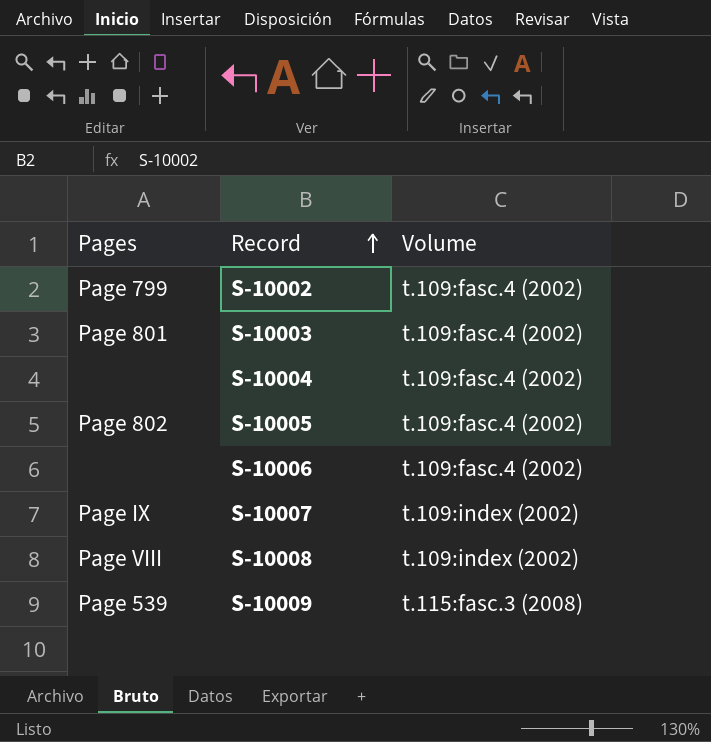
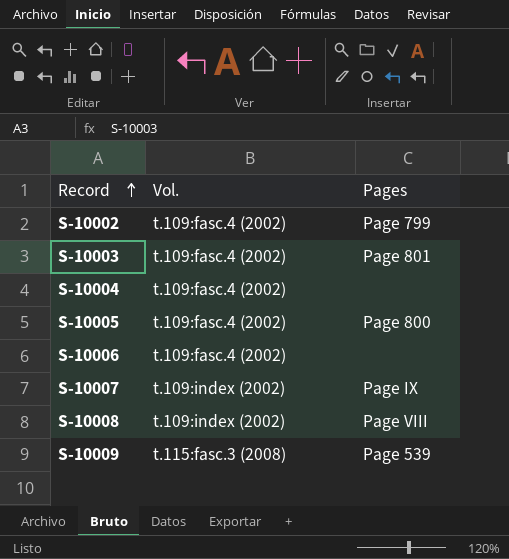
column name: Volume -> Vol.
column Pages | position: 1 -> 3
S-10005 | Pages: Page 802 -> Page 800

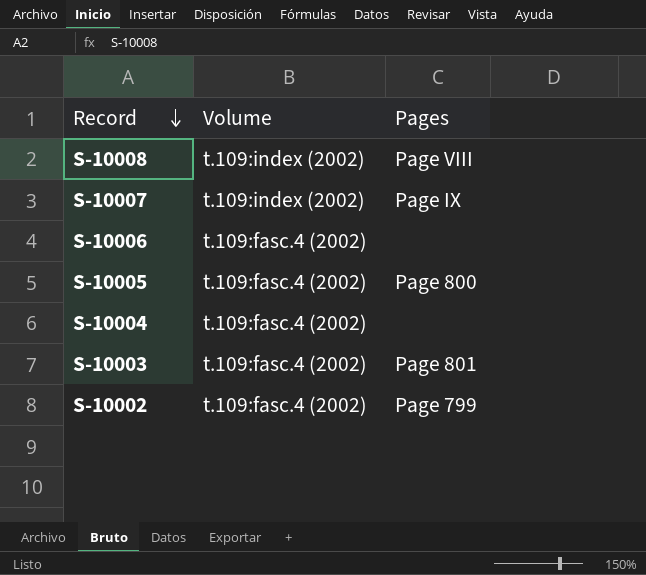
row order: Record ascending -> Record descending
column name: Vol. -> Volume
row S-10009: t.115:fasc.3 (2008) | Page 539 -> none

